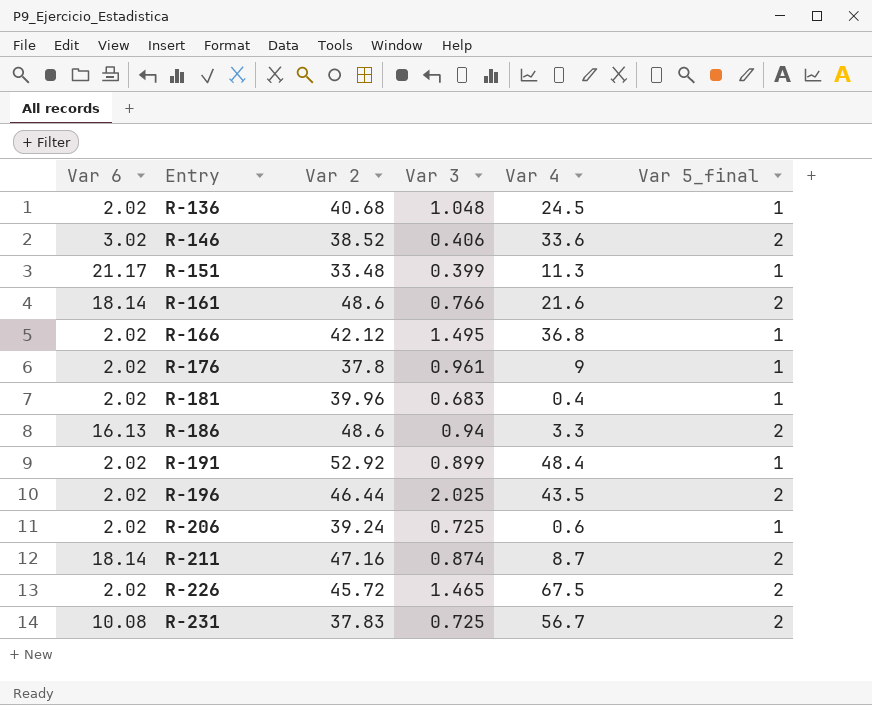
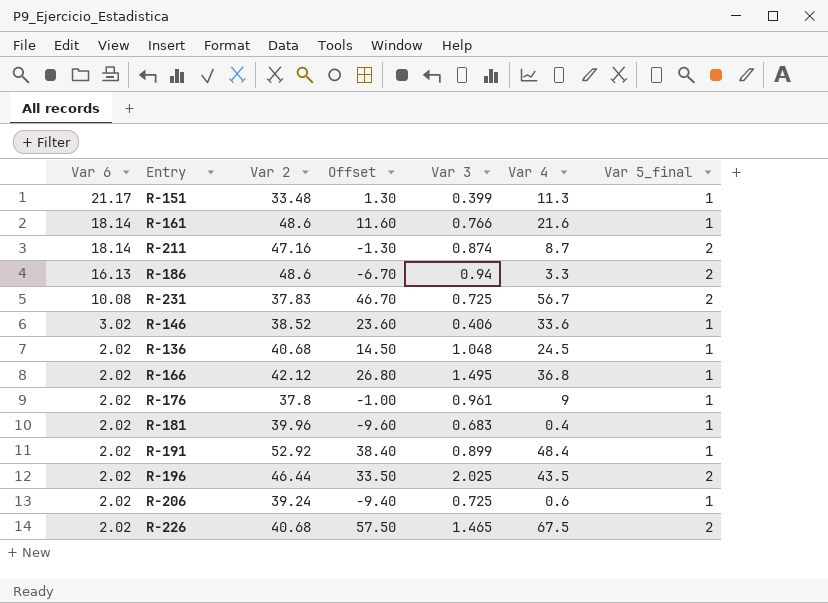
row order: Entry ascending -> Var 6 descending
column Offset | formula: none -> [Var 4] - 10
R-161 | Var 5_final: 2 -> 1
R-146 | Var 5_final: 2 -> 1
R-226 | Var 2: 45.72 -> 40.68

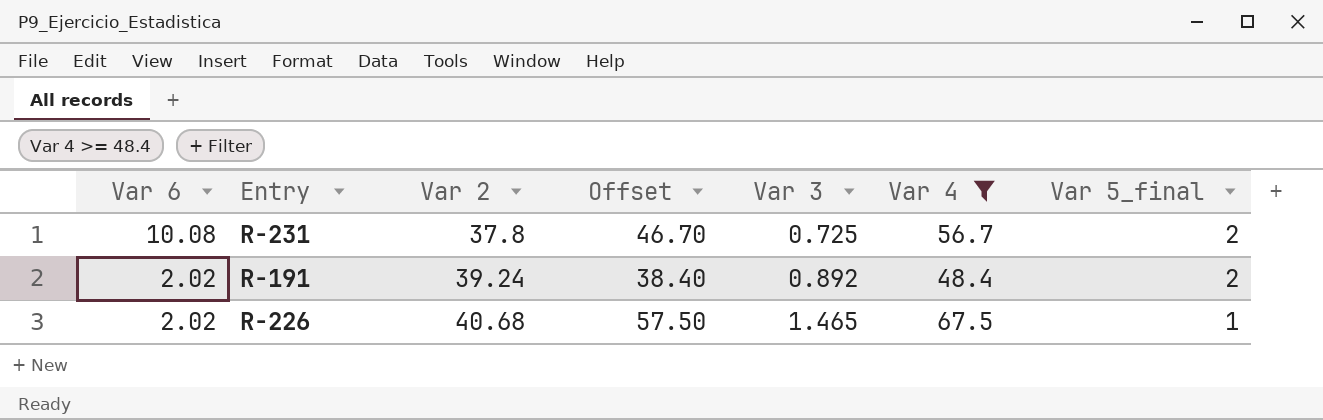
filter: none -> Var 4 >= 48.4
R-231 | Var 2: 37.83 -> 37.8
R-191 | Var 2: 52.92 -> 39.24
R-191 | Var 3: 0.899 -> 0.892
R-191 | Var 5_final: 1 -> 2
R-226 | Var 5_final: 2 -> 1

